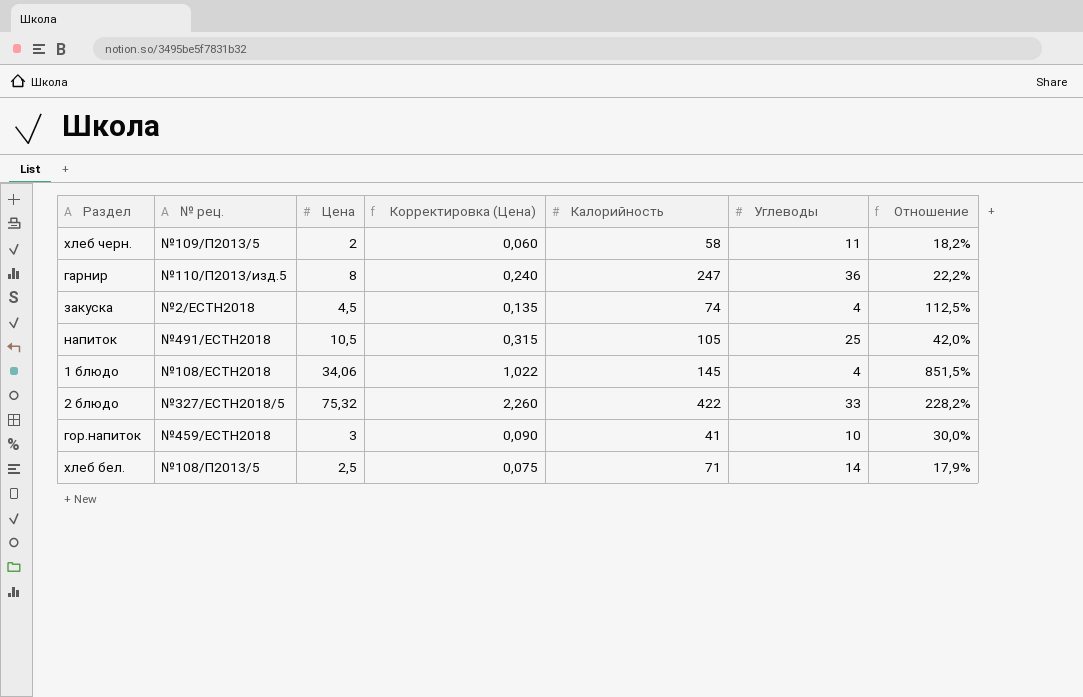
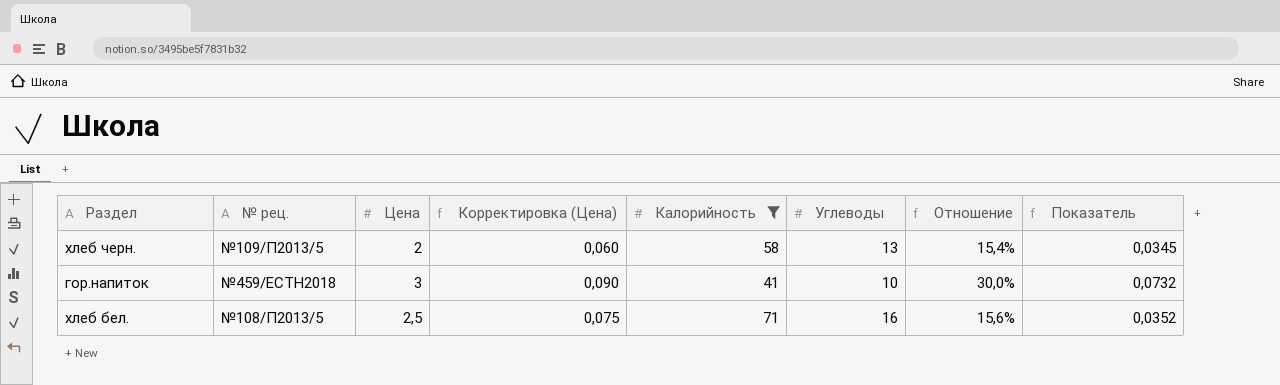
filter: none -> Калорийность <= 71
column Показатель | formula: none -> [Цена] / [Калорийность]
хлеб черн. | Углеводы: 11 -> 13
хлеб черн. | Отношение: 18,2% -> 15,4%
хлеб бел. | Углеводы: 14 -> 16
хлеб бел. | Отношение: 17,9% -> 15,6%

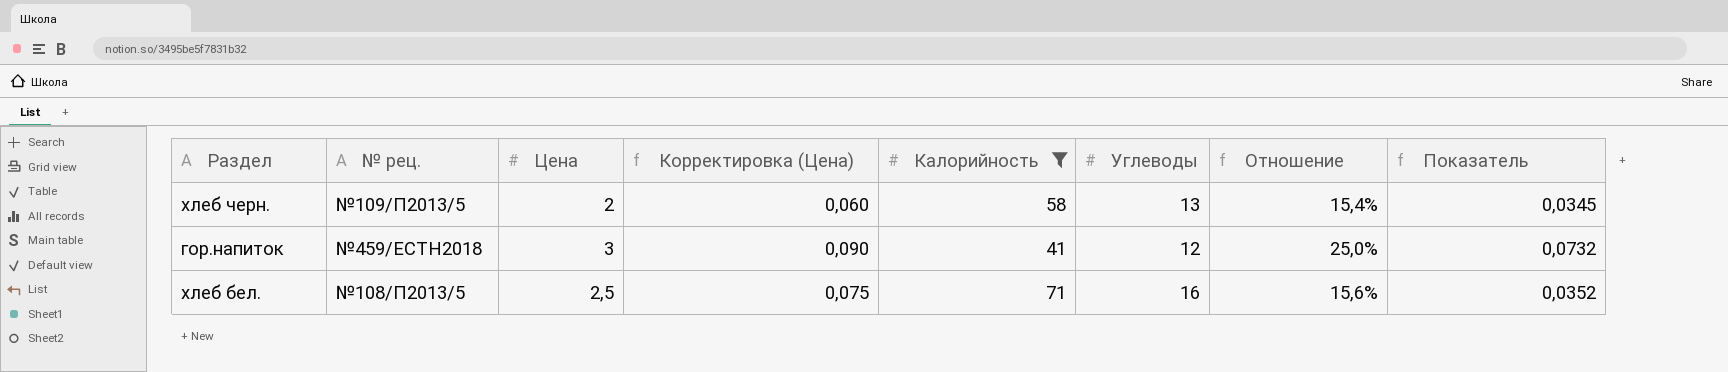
гор.напиток | Углеводы: 10 -> 12
гор.напиток | Отношение: 30,0% -> 25,0%

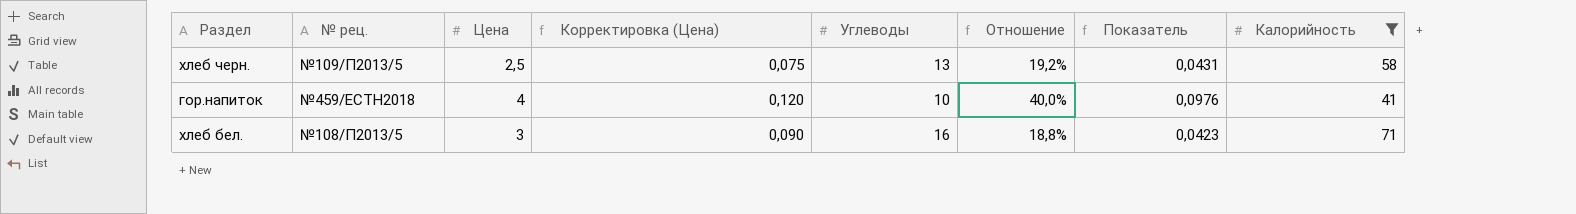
column Калорийность | position: 5 -> 8
хлеб черн. | Цена: 2 -> 2,5
хлеб черн. | Корректировка (Цена): 0,060 -> 0,075
хлеб черн. | Отношение: 15,4% -> 19,2%
хлеб черн. | Показатель: 0,0345 -> 0,0431
гор.напиток | Цена: 3 -> 4
гор.напиток | Корректировка (Цена): 0,090 -> 0,120
гор.напиток | Углеводы: 12 -> 10
гор.напиток | Отношение: 25,0% -> 40,0%
гор.напиток | Показатель: 0,0732 -> 0,0976
хлеб бел. | Цена: 2,5 -> 3
хлеб бел. | Корректировка (Цена): 0,075 -> 0,090
хлеб бел. | Отношение: 15,6% -> 18,8%
хлеб бел. | Показатель: 0,0352 -> 0,0423

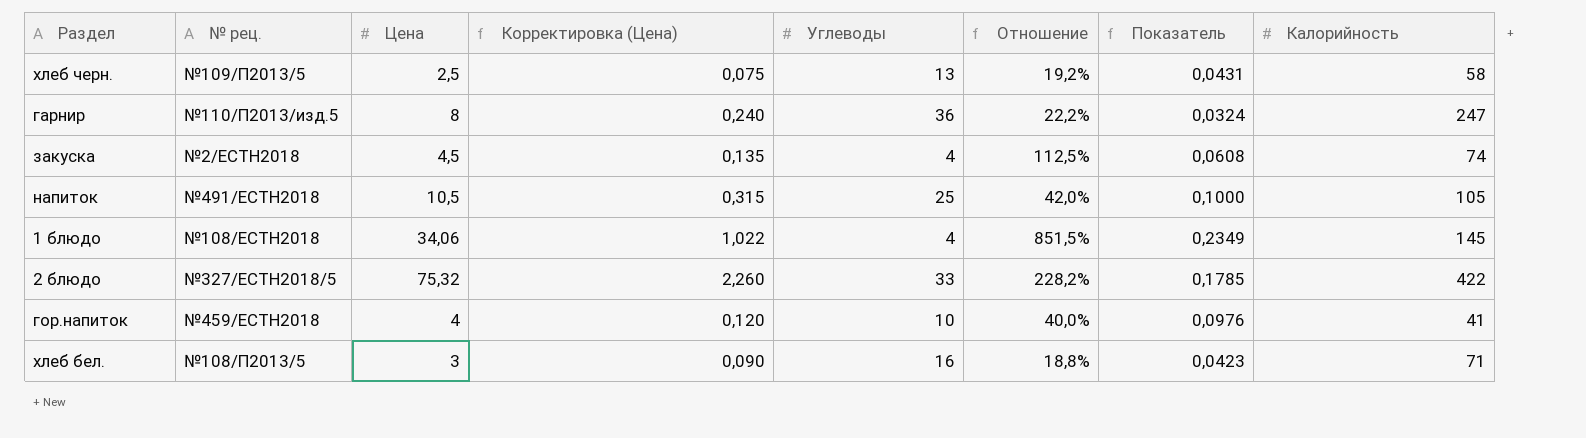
filter: Калорийность <= 71 -> none

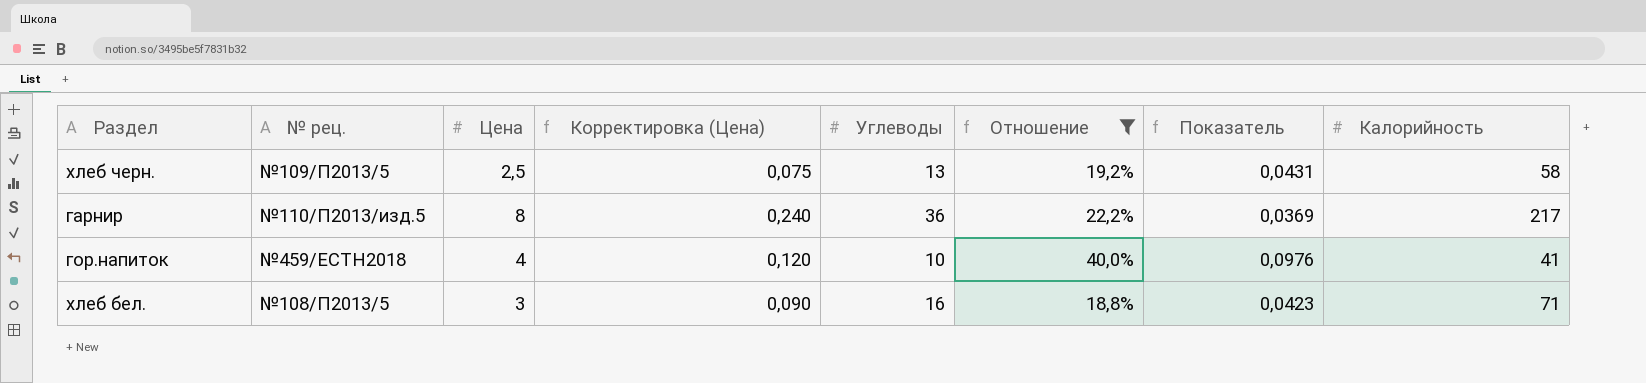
filter: none -> Отношение <= 40,0%
гарнир | Показатель: 0,0324 -> 0,0369
гарнир | Калорийность: 247 -> 217

